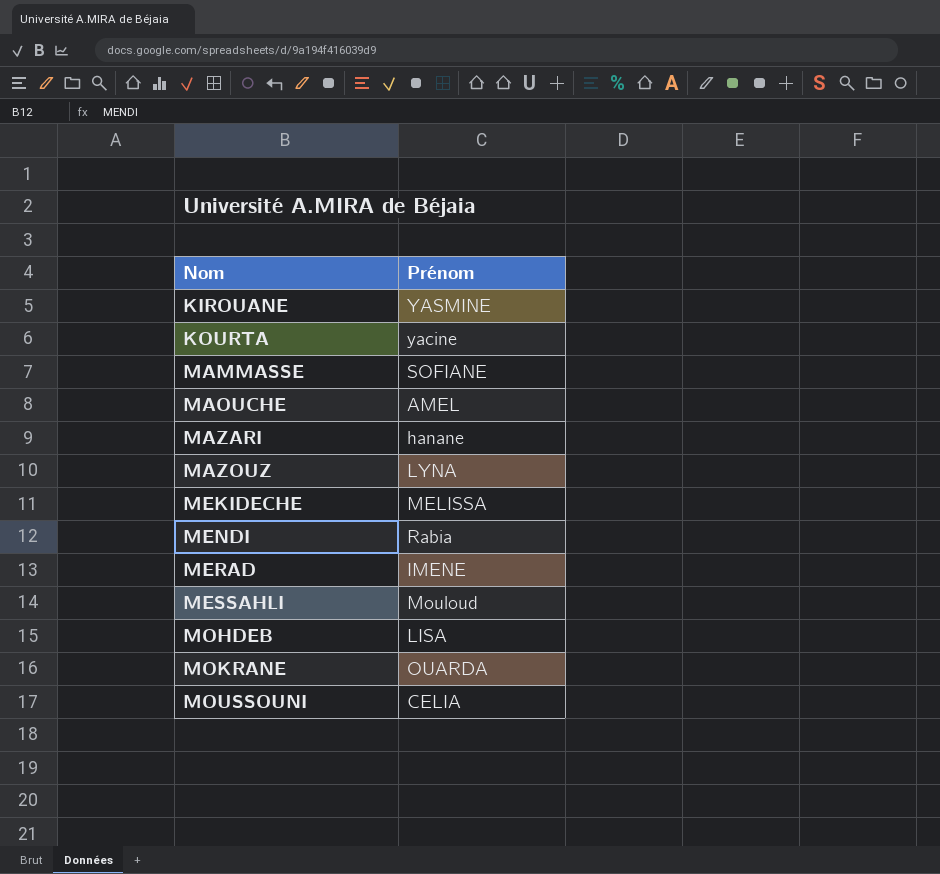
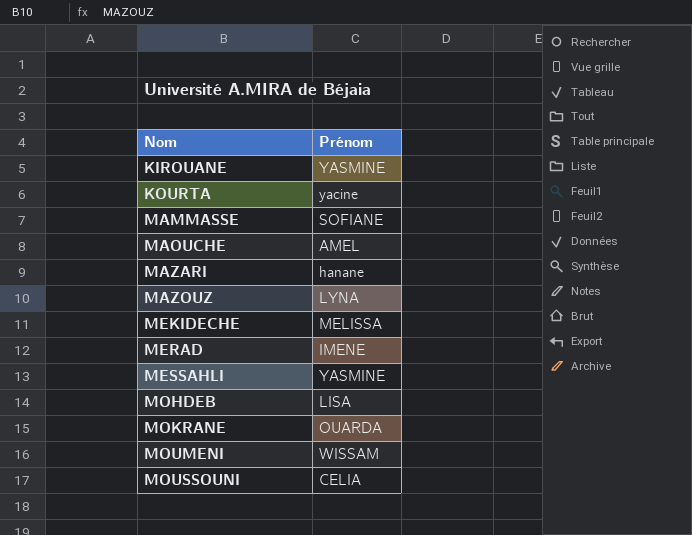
row MENDI: Rabia -> none
MESSAHLI | Prénom: Mouloud -> YASMINE
row MOUMENI: none -> WISSAM

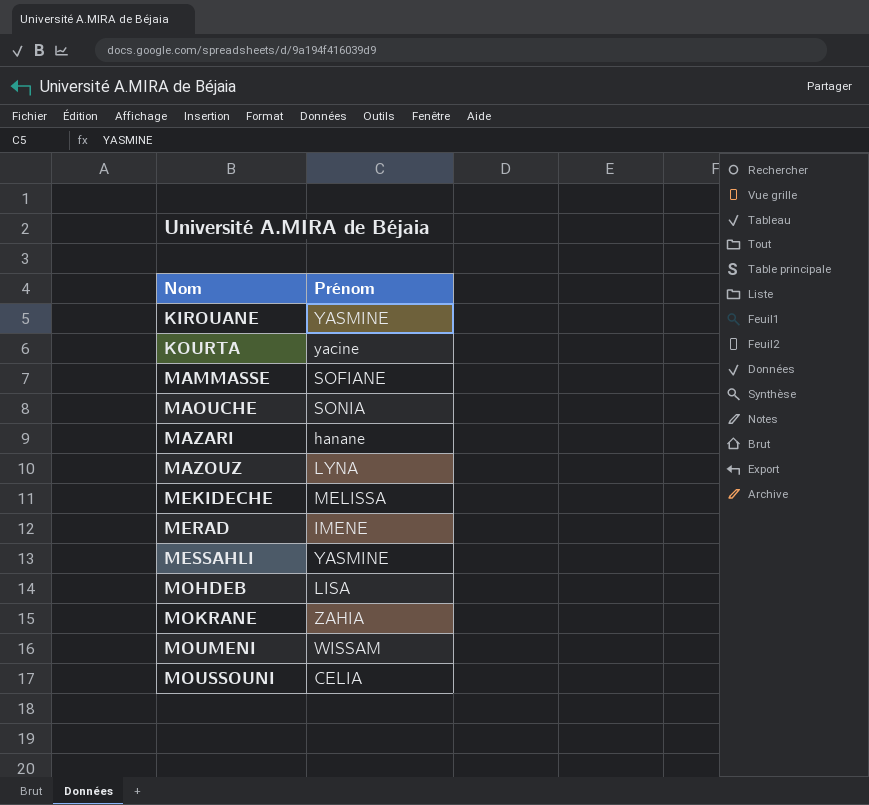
MAOUCHE | Prénom: AMEL -> SONIA
MOKRANE | Prénom: OUARDA -> ZAHIA

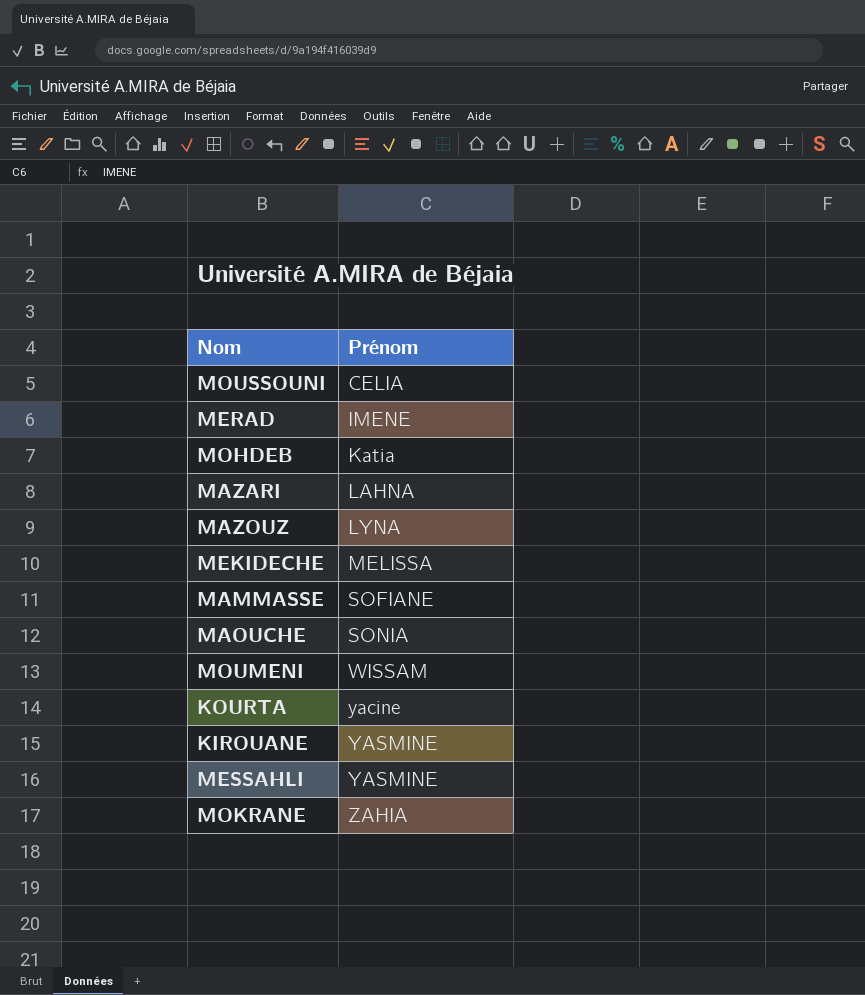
row order: Nom ascending -> Prénom ascending
MOHDEB | Prénom: LISA -> Katia
MAZARI | Prénom: hanane -> LAHNA

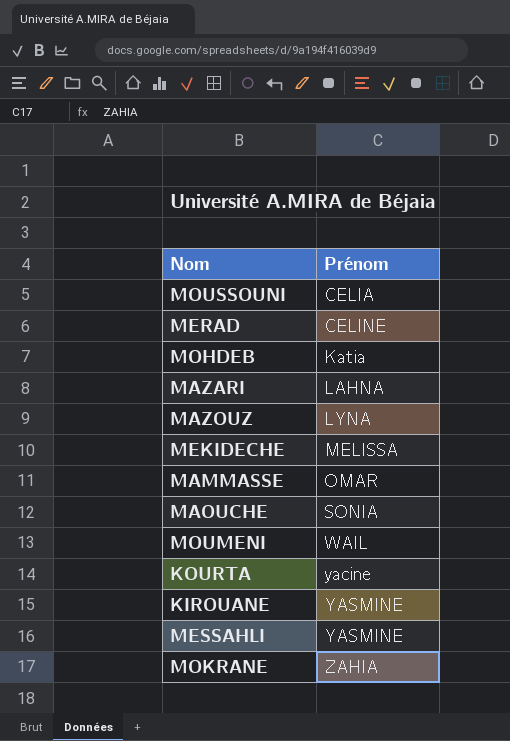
MERAD | Prénom: IMENE -> CELINE
MAMMASSE | Prénom: SOFIANE -> OMAR
MOUMENI | Prénom: WISSAM -> WAIL

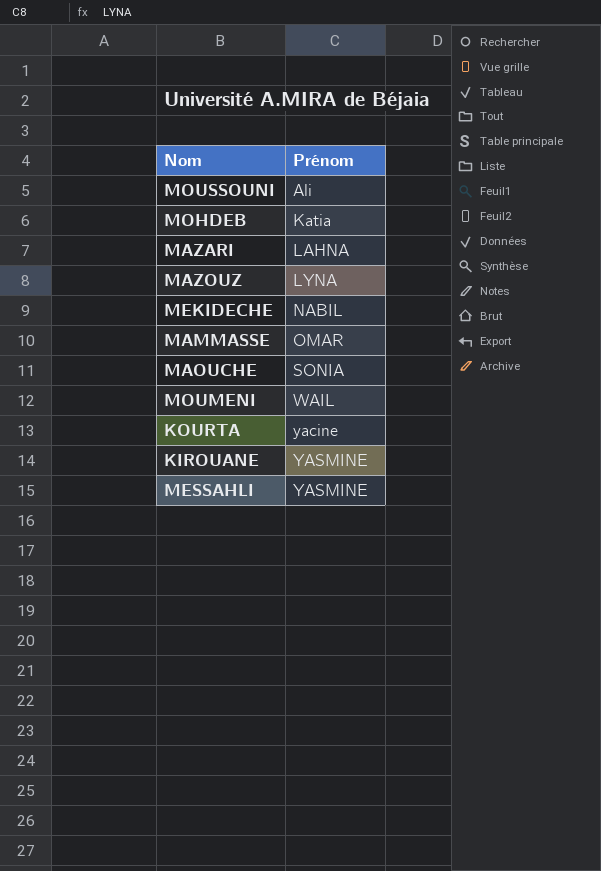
row MERAD: CELINE -> none
row MOKRANE: ZAHIA -> none
MOUSSOUNI | Prénom: CELIA -> Ali
MEKIDECHE | Prénom: MELISSA -> NABIL

